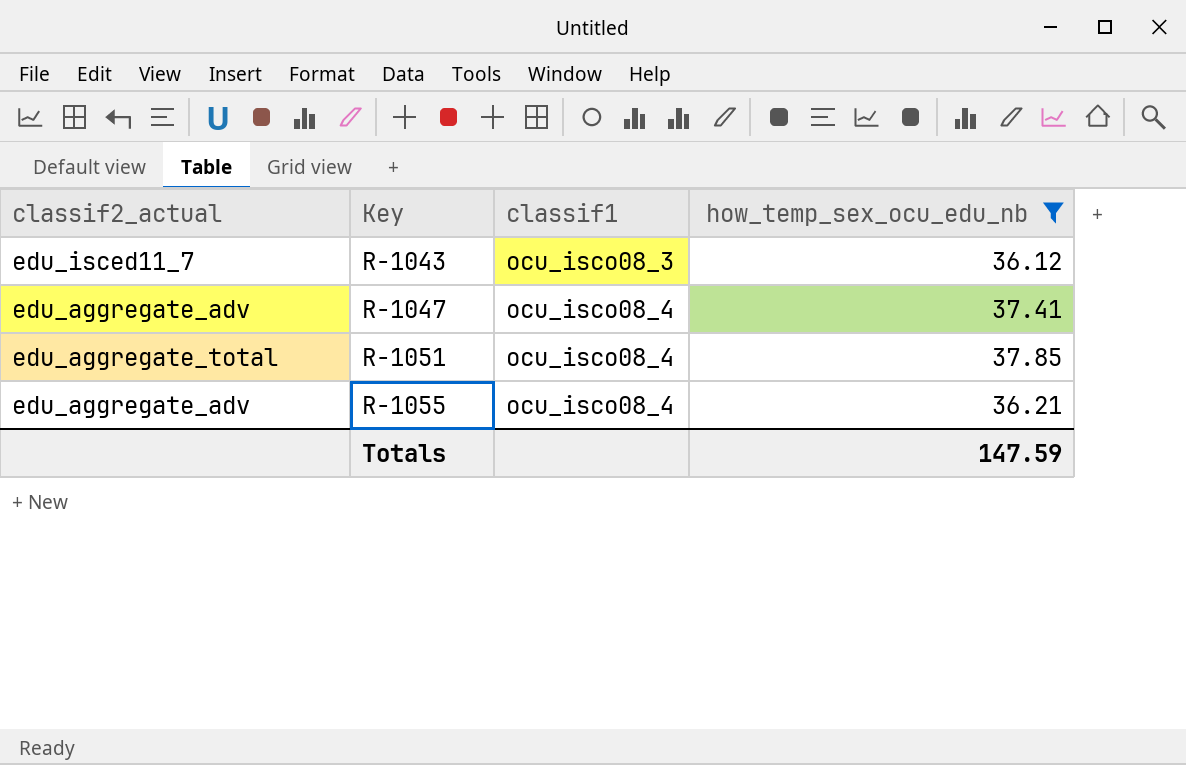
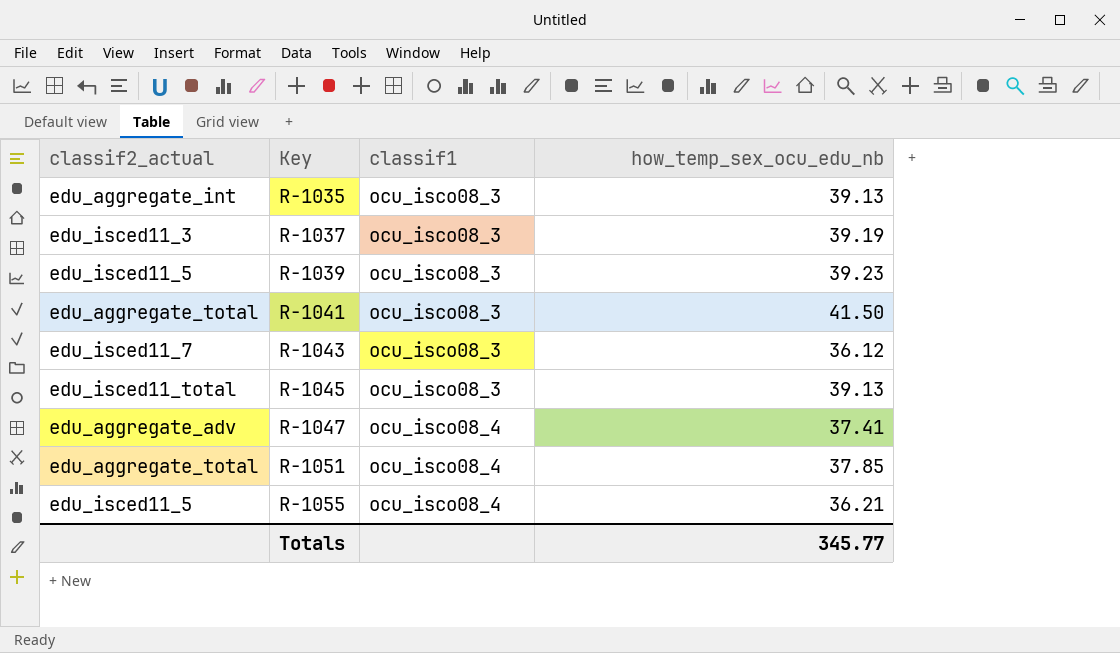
filter: how_temp_sex_ocu_edu_nb <= 37.85 -> none
R-1055 | classif2_actual: edu_aggregate_adv -> edu_isced11_5
Totals | how_temp_sex_ocu_edu_nb: 147.59 -> 345.77

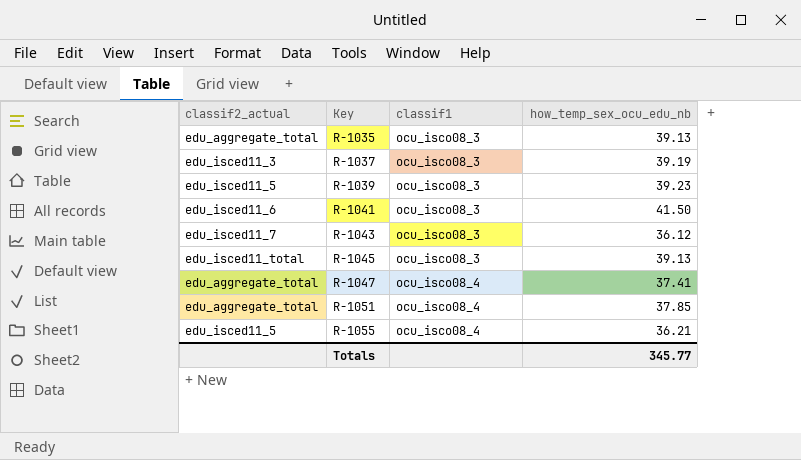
R-1035 | classif2_actual: edu_aggregate_int -> edu_aggregate_total
R-1041 | classif2_actual: edu_aggregate_total -> edu_isced11_6
R-1047 | classif2_actual: edu_aggregate_adv -> edu_aggregate_total

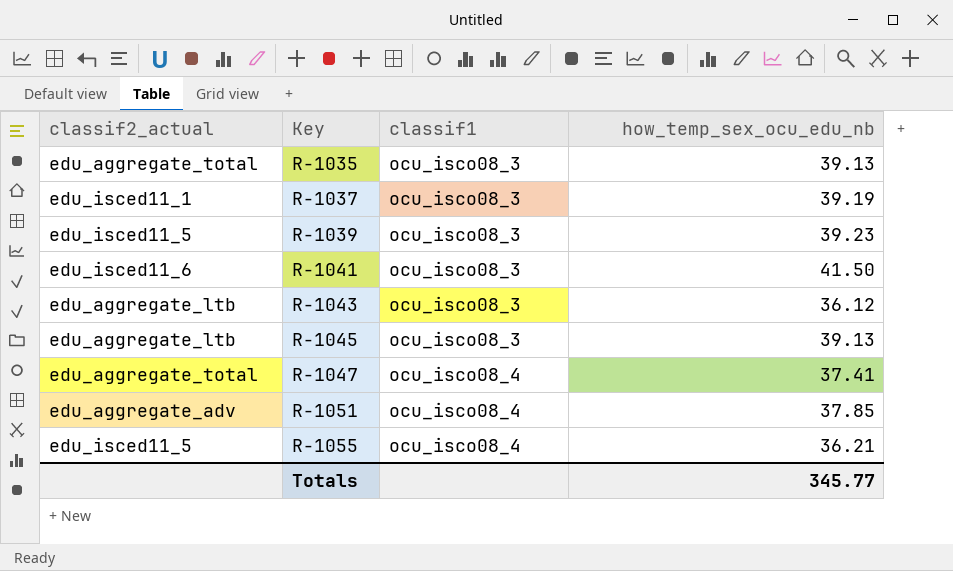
R-1037 | classif2_actual: edu_isced11_3 -> edu_isced11_1
R-1043 | classif2_actual: edu_isced11_7 -> edu_aggregate_ltb
R-1045 | classif2_actual: edu_isced11_total -> edu_aggregate_ltb
R-1051 | classif2_actual: edu_aggregate_total -> edu_aggregate_adv

